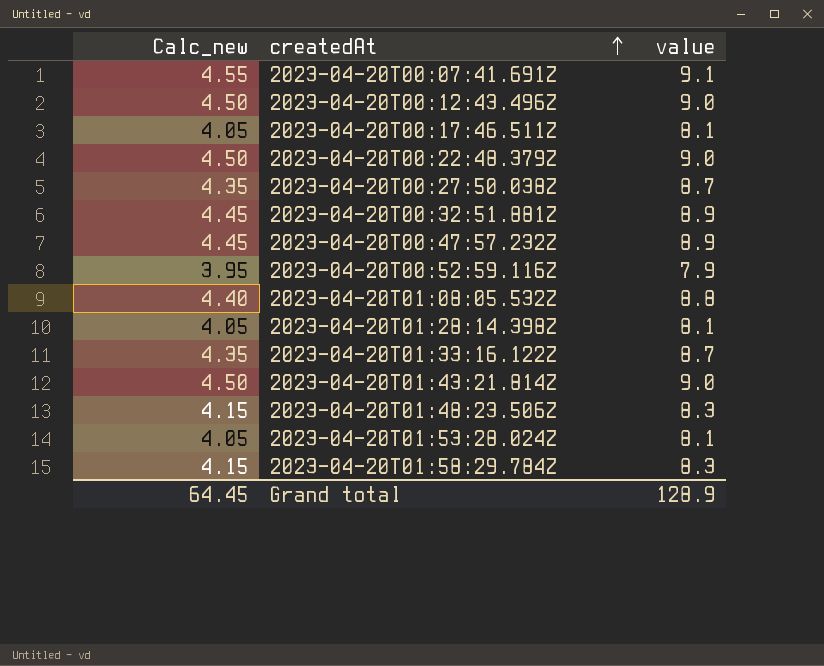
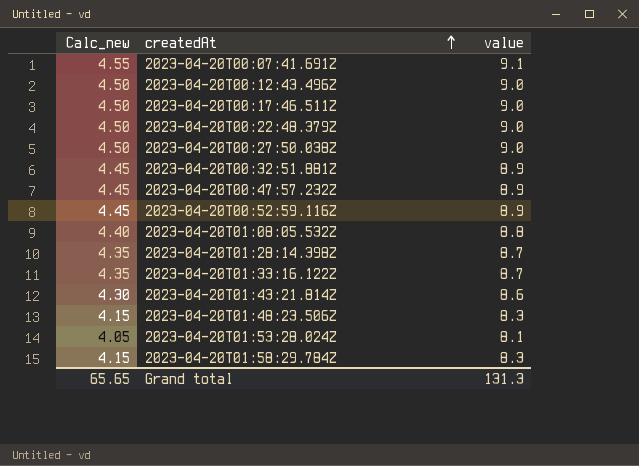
2023-04-20T00:17:46.511Z | Calc_new: 4.05 -> 4.50
2023-04-20T00:17:46.511Z | value: 8.1 -> 9.0
2023-04-20T00:27:50.038Z | Calc_new: 4.35 -> 4.50
2023-04-20T00:27:50.038Z | value: 8.7 -> 9.0
2023-04-20T00:52:59.116Z | Calc_new: 3.95 -> 4.45
2023-04-20T00:52:59.116Z | value: 7.9 -> 8.9
2023-04-20T01:28:14.398Z | Calc_new: 4.05 -> 4.35
2023-04-20T01:28:14.398Z | value: 8.1 -> 8.7
2023-04-20T01:43:21.814Z | Calc_new: 4.50 -> 4.30
2023-04-20T01:43:21.814Z | value: 9.0 -> 8.6
Grand total | Calc_new: 64.45 -> 65.65
Grand total | value: 128.9 -> 131.3

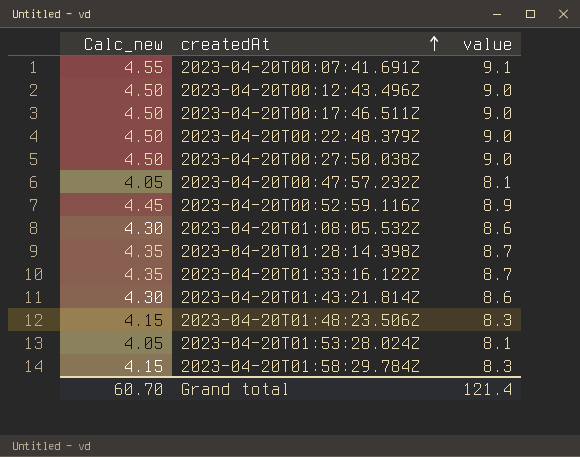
row 2023-04-20T00:32:51.881Z: 4.45 | 8.9 -> none
2023-04-20T00:47:57.232Z | Calc_new: 4.45 -> 4.05
2023-04-20T00:47:57.232Z | value: 8.9 -> 8.1
2023-04-20T01:08:05.532Z | Calc_new: 4.40 -> 4.30
2023-04-20T01:08:05.532Z | value: 8.8 -> 8.6
Grand total | Calc_new: 65.65 -> 60.70
Grand total | value: 131.3 -> 121.4

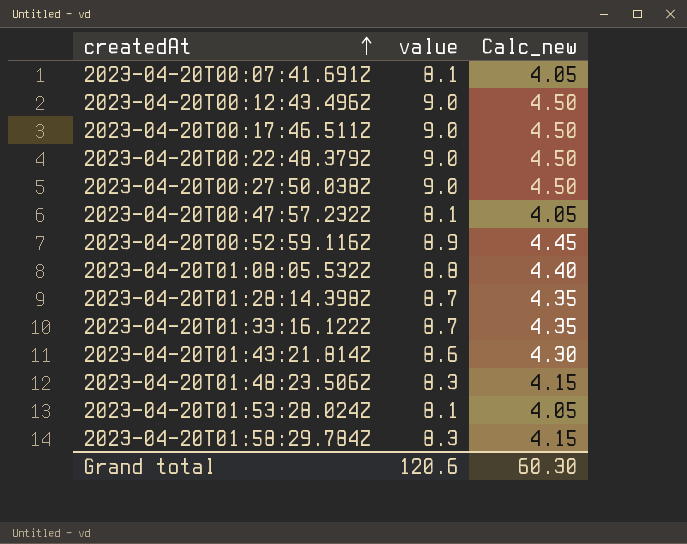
column Calc_new | position: 1 -> 3
2023-04-20T00:07:41.691Z | value: 9.1 -> 8.1
2023-04-20T00:07:41.691Z | Calc_new: 4.55 -> 4.05
2023-04-20T01:08:05.532Z | value: 8.6 -> 8.8
2023-04-20T01:08:05.532Z | Calc_new: 4.30 -> 4.40
Grand total | value: 121.4 -> 120.6
Grand total | Calc_new: 60.70 -> 60.30

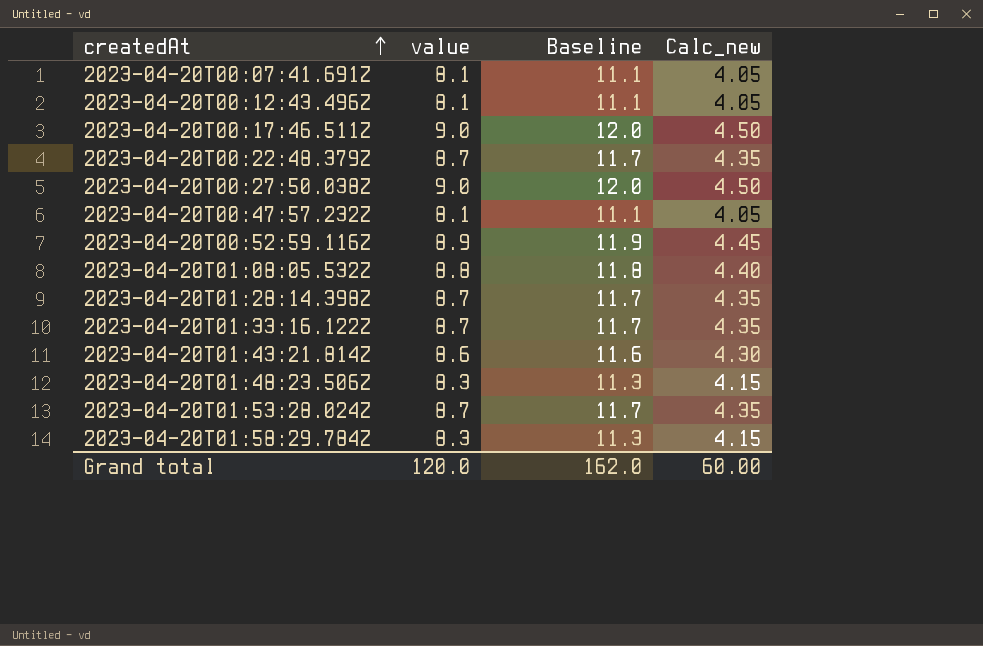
column Baseline | formula: none -> [value] + 3
2023-04-20T00:12:43.496Z | value: 9.0 -> 8.1
2023-04-20T00:12:43.496Z | Calc_new: 4.50 -> 4.05
2023-04-20T00:22:48.379Z | value: 9.0 -> 8.7
2023-04-20T00:22:48.379Z | Calc_new: 4.50 -> 4.35
2023-04-20T01:53:28.024Z | value: 8.1 -> 8.7
2023-04-20T01:53:28.024Z | Calc_new: 4.05 -> 4.35
Grand total | value: 120.6 -> 120.0
Grand total | Calc_new: 60.30 -> 60.00

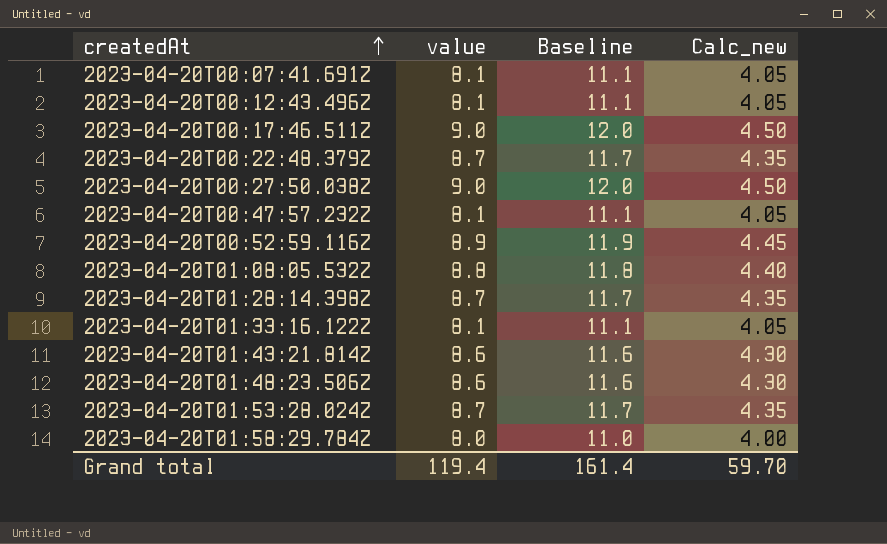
2023-04-20T01:33:16.122Z | value: 8.7 -> 8.1
2023-04-20T01:33:16.122Z | Baseline: 11.7 -> 11.1
2023-04-20T01:33:16.122Z | Calc_new: 4.35 -> 4.05
2023-04-20T01:48:23.506Z | value: 8.3 -> 8.6
2023-04-20T01:48:23.506Z | Baseline: 11.3 -> 11.6
2023-04-20T01:48:23.506Z | Calc_new: 4.15 -> 4.30
2023-04-20T01:58:29.784Z | value: 8.3 -> 8.0
2023-04-20T01:58:29.784Z | Baseline: 11.3 -> 11.0
2023-04-20T01:58:29.784Z | Calc_new: 4.15 -> 4.00
Grand total | value: 120.0 -> 119.4
Grand total | Baseline: 162.0 -> 161.4
Grand total | Calc_new: 60.00 -> 59.70

